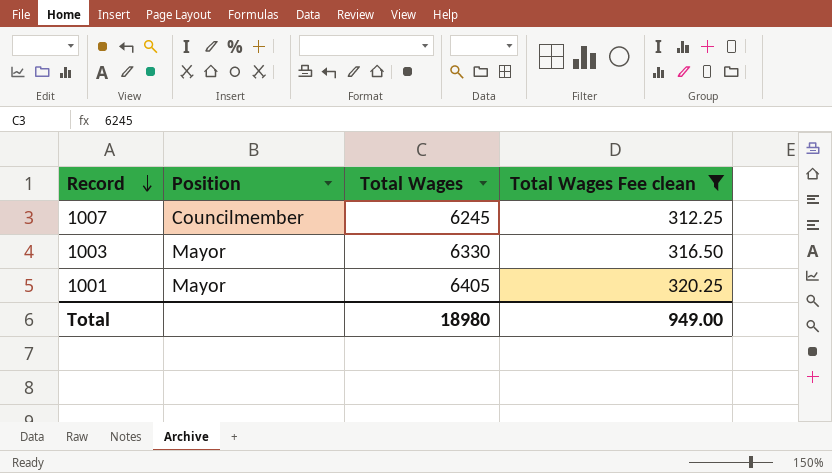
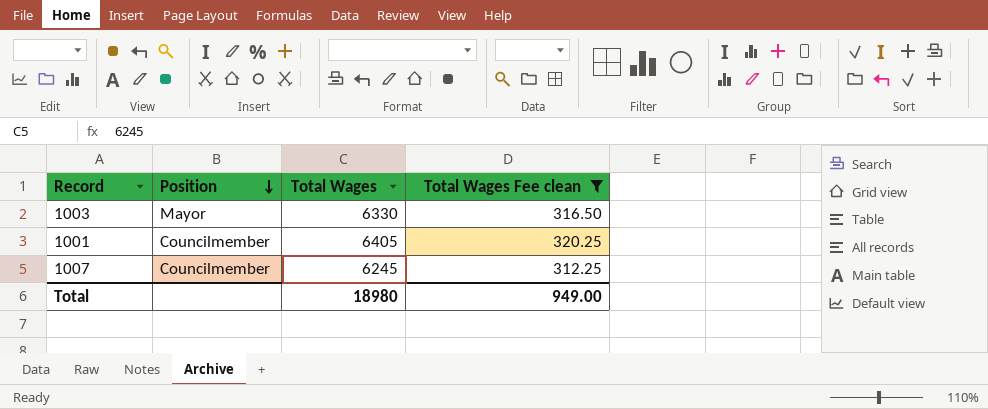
row order: Record descending -> Position descending
1001 | Position: Mayor -> Councilmember

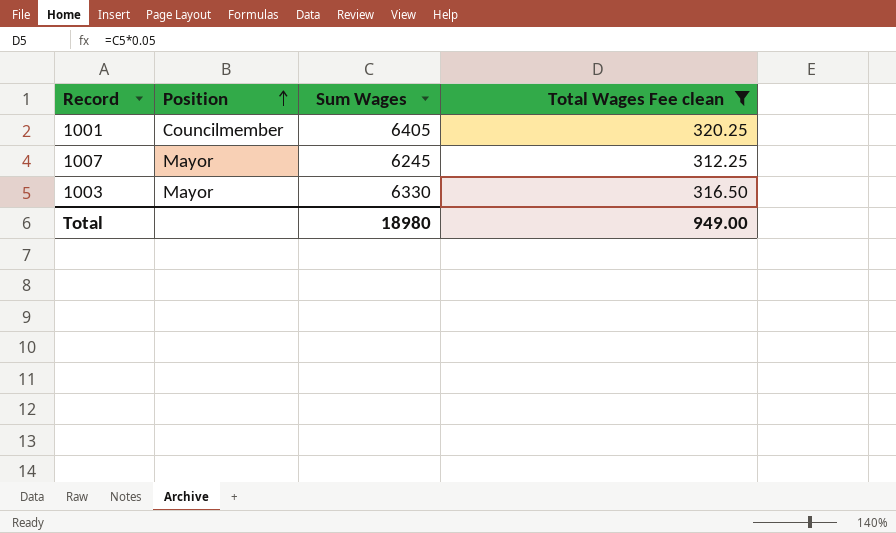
row order: Position descending -> Position ascending
column name: Total Wages -> Sum Wages
1007 | Position: Councilmember -> Mayor

